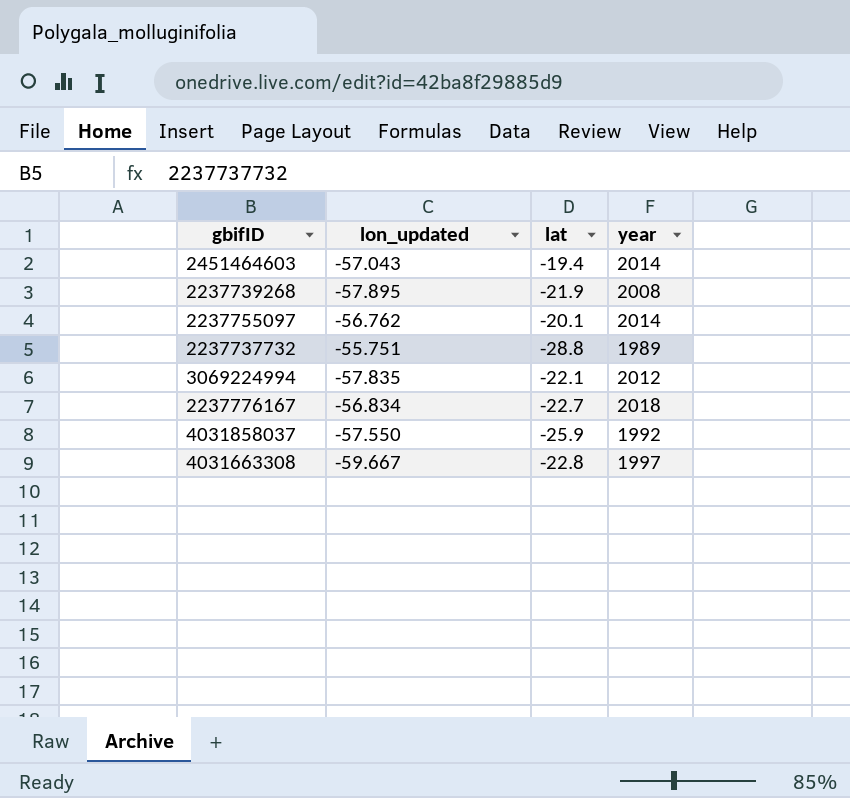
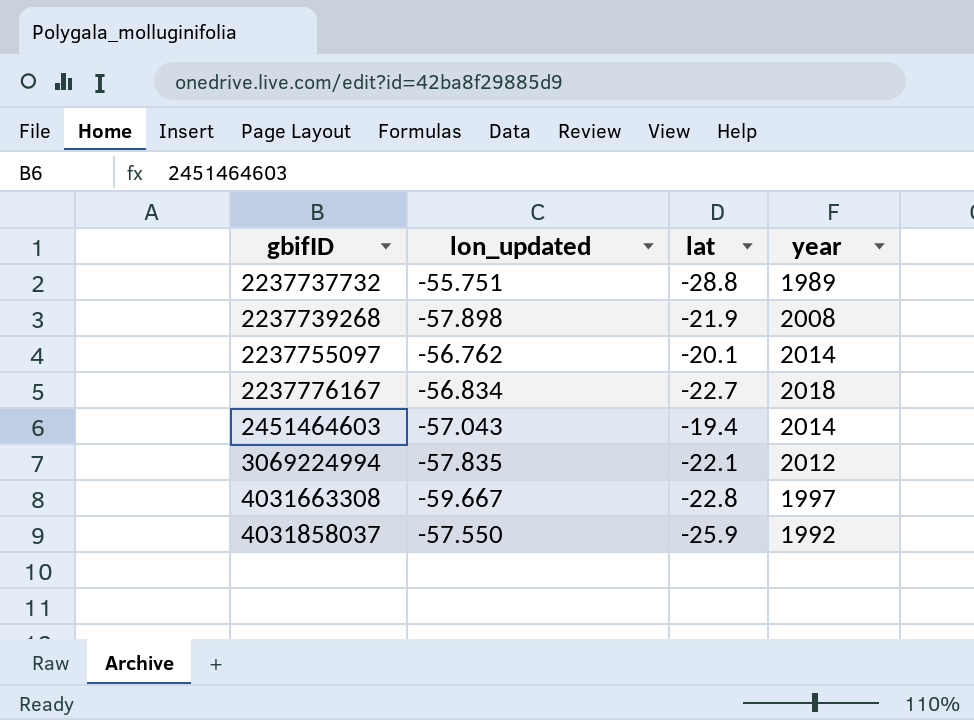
row order: none -> gbifID ascending
2237739268 | lon_updated: -57.895 -> -57.898

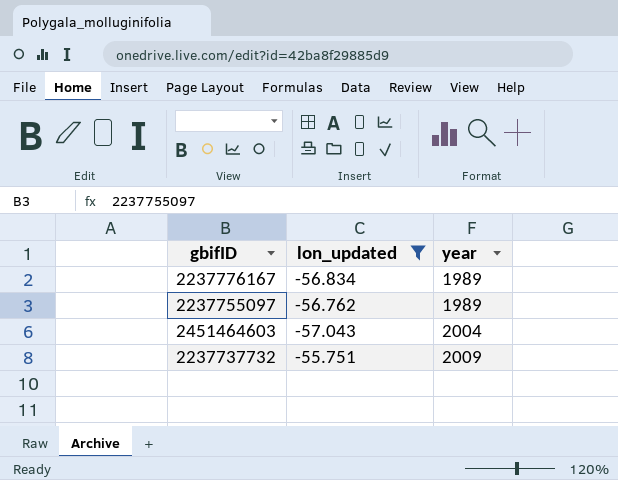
filter: none -> lon_updated >= -57.043
row order: gbifID ascending -> year ascending
column lat | position: 3 -> none
2237776167 | year: 2018 -> 1989
2237755097 | year: 2014 -> 1989
2451464603 | year: 2014 -> 2004
2237737732 | year: 1989 -> 2009

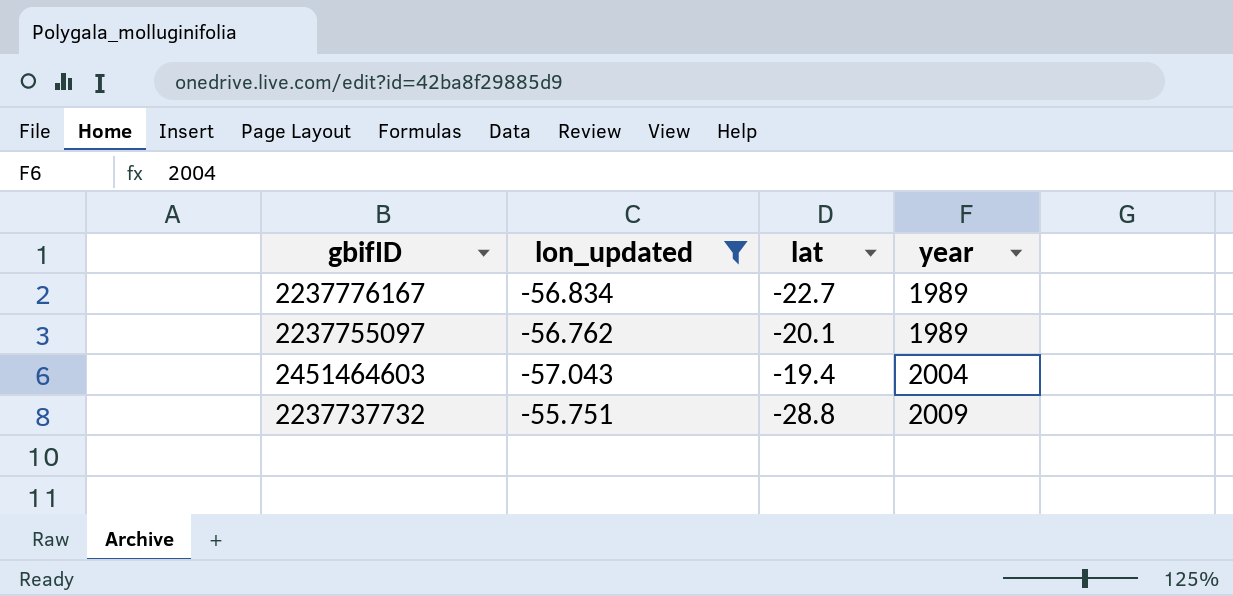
column lat | position: none -> 3

